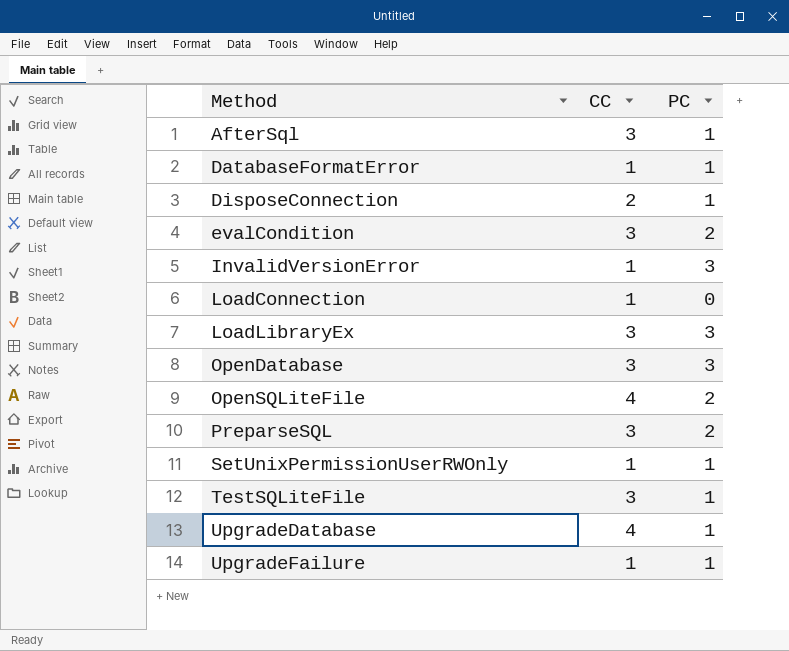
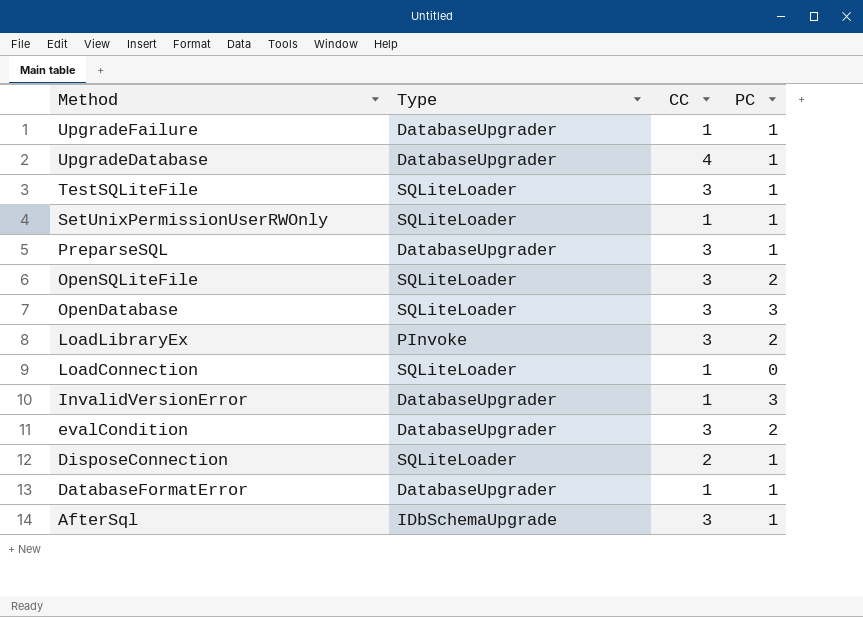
row order: Method ascending -> Method descending
column Type | position: none -> 2
PreparseSQL | PC: 2 -> 1
OpenSQLiteFile | CC: 4 -> 3
LoadLibraryEx | PC: 3 -> 2

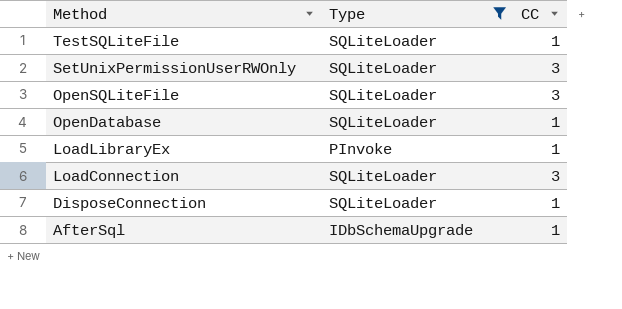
filter: none -> Type != DatabaseUpgrader
column PC | position: 4 -> none
TestSQLiteFile | CC: 3 -> 1
SetUnixPermissionUserRWOnly | CC: 1 -> 3
OpenDatabase | CC: 3 -> 1
LoadLibraryEx | CC: 3 -> 1
LoadConnection | CC: 1 -> 3
DisposeConnection | CC: 2 -> 1
AfterSql | CC: 3 -> 1

